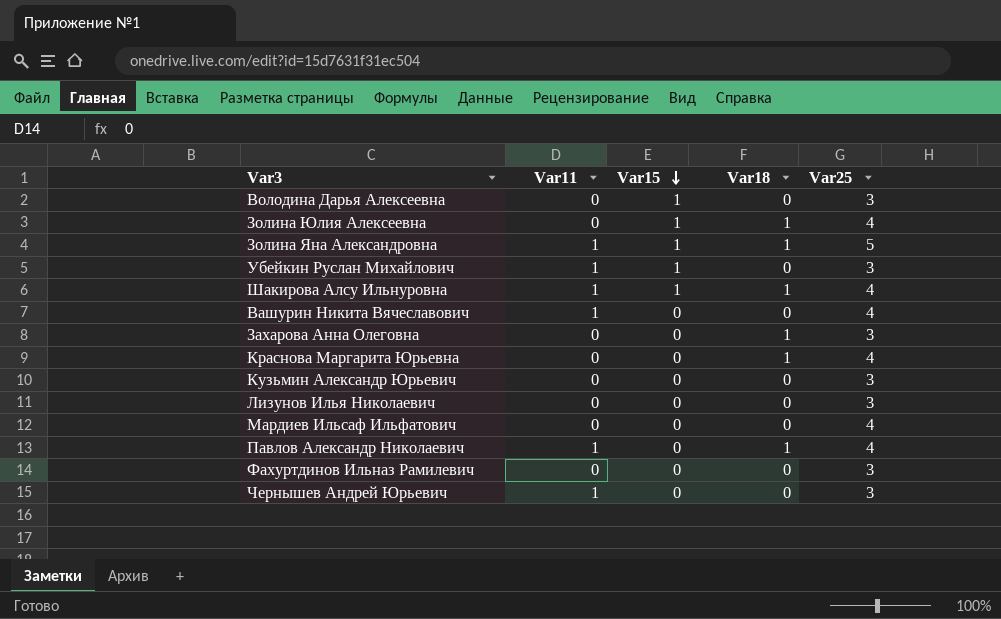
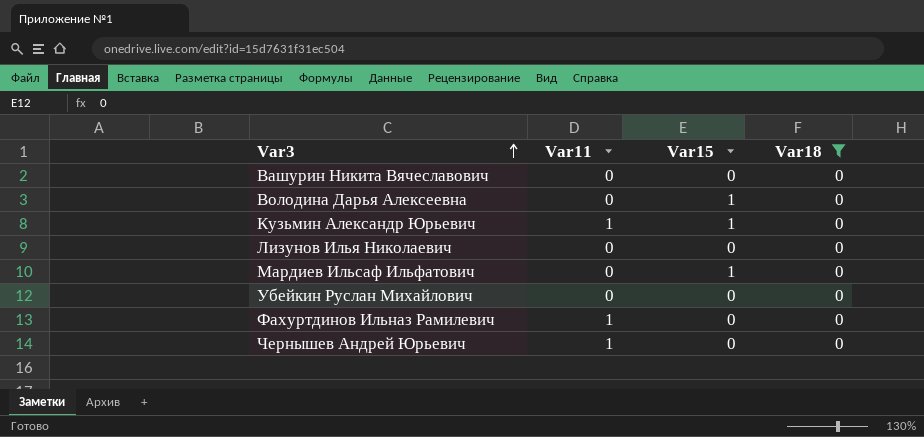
filter: none -> Var18 = 0
row order: Var15 descending -> Var3 ascending
column Var25 | position: 5 -> none
Вашурин Никита Вячеславович | Var11: 1 -> 0
Кузьмин Александр Юрьевич | Var11: 0 -> 1
Кузьмин Александр Юрьевич | Var15: 0 -> 1
Мардиев Ильсаф Ильфатович | Var15: 0 -> 1
Убейкин Руслан Михайлович | Var11: 1 -> 0
Убейкин Руслан Михайлович | Var15: 1 -> 0
Фахуртдинов Ильназ Рамилевич | Var11: 0 -> 1

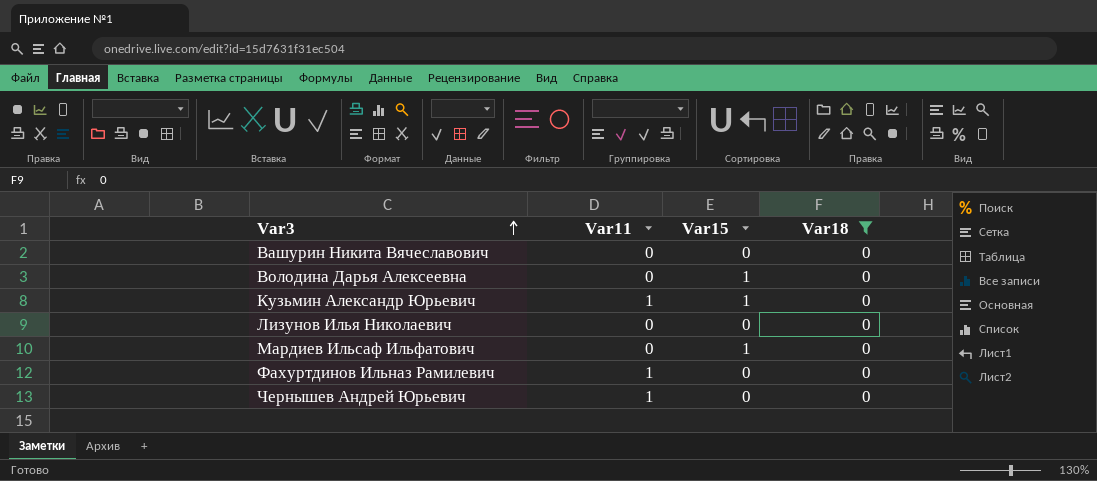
row Убейкин Руслан Михайлович: 0 | 0 | 0 -> none

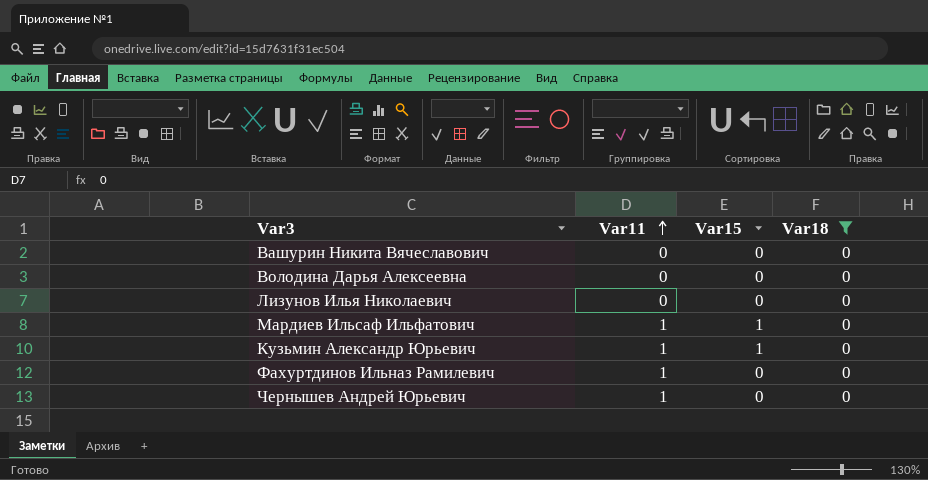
row order: Var3 ascending -> Var11 ascending
Володина Дарья Алексеевна | Var15: 1 -> 0
Мардиев Ильсаф Ильфатович | Var11: 0 -> 1

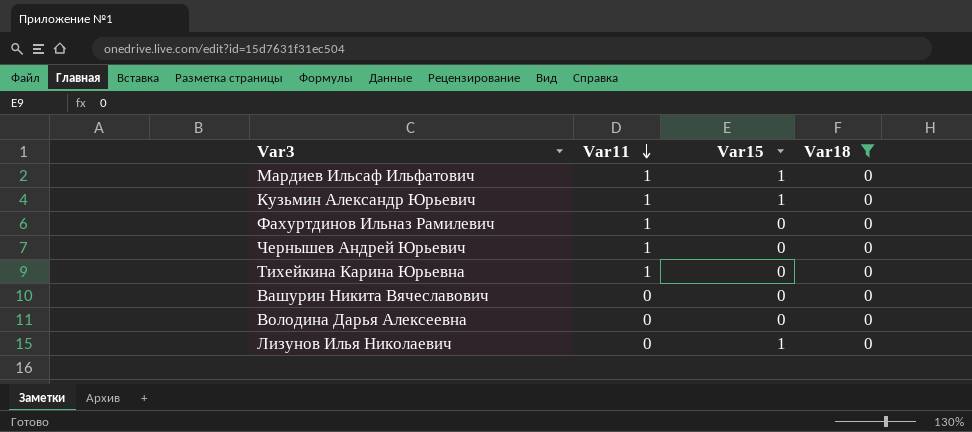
row order: Var11 ascending -> Var11 descending
row Тихейкина Карина Юрьевна: none -> 1 | 0 | 0
Лизунов Илья Николаевич | Var15: 0 -> 1

